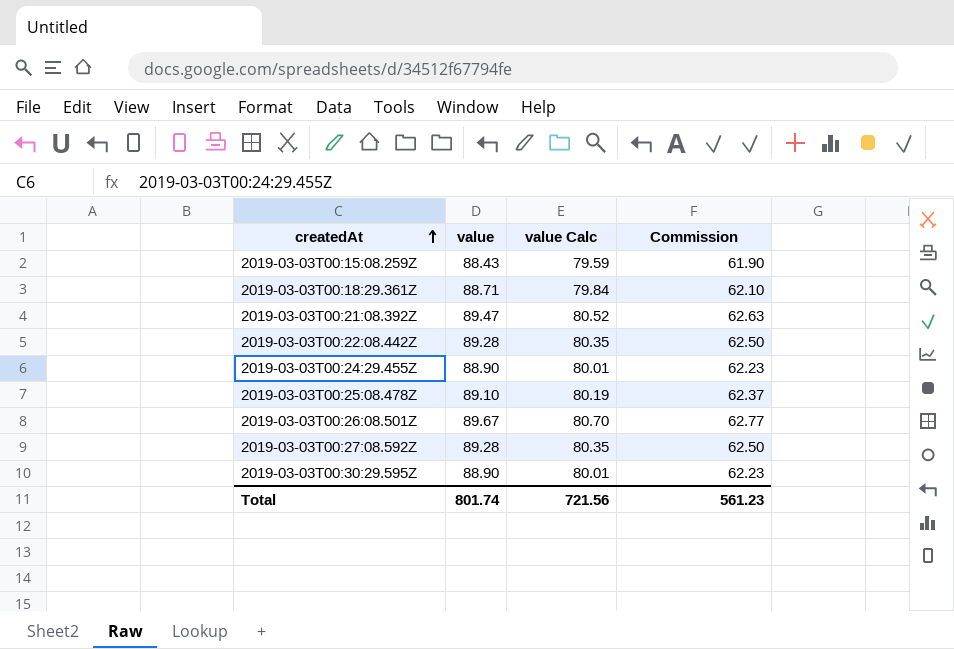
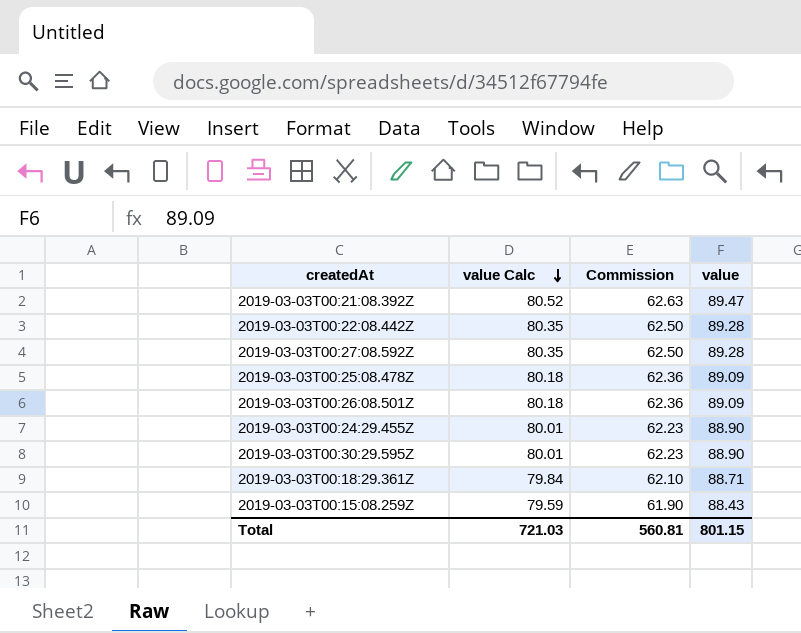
row order: createdAt ascending -> value Calc descending
column value | position: 2 -> 4
2019-03-03T00:25:08.478Z | value Calc: 80.19 -> 80.18
2019-03-03T00:25:08.478Z | Commission: 62.37 -> 62.36
2019-03-03T00:25:08.478Z | value: 89.10 -> 89.09
2019-03-03T00:26:08.501Z | value Calc: 80.70 -> 80.18
2019-03-03T00:26:08.501Z | Commission: 62.77 -> 62.36
2019-03-03T00:26:08.501Z | value: 89.67 -> 89.09
Total | value Calc: 721.56 -> 721.03
Total | Commission: 561.23 -> 560.81
Total | value: 801.74 -> 801.15

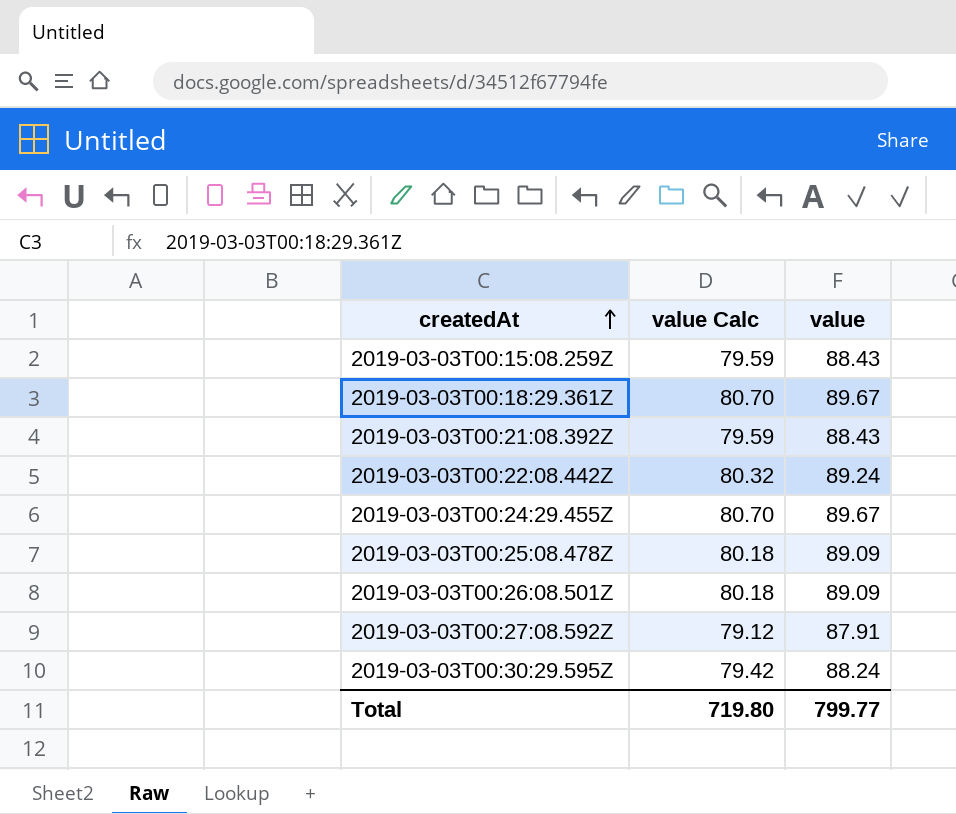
row order: value Calc descending -> createdAt ascending
column Commission | formula: [value] * 0.7 -> none
2019-03-03T00:18:29.361Z | value Calc: 79.84 -> 80.70
2019-03-03T00:18:29.361Z | value: 88.71 -> 89.67
2019-03-03T00:21:08.392Z | value Calc: 80.52 -> 79.59
2019-03-03T00:21:08.392Z | value: 89.47 -> 88.43
2019-03-03T00:22:08.442Z | value Calc: 80.35 -> 80.32
2019-03-03T00:22:08.442Z | value: 89.28 -> 89.24
2019-03-03T00:24:29.455Z | value Calc: 80.01 -> 80.70
2019-03-03T00:24:29.455Z | value: 88.90 -> 89.67
2019-03-03T00:27:08.592Z | value Calc: 80.35 -> 79.12
2019-03-03T00:27:08.592Z | value: 89.28 -> 87.91
2019-03-03T00:30:29.595Z | value Calc: 80.01 -> 79.42
2019-03-03T00:30:29.595Z | value: 88.90 -> 88.24
Total | value Calc: 721.03 -> 719.80
Total | value: 801.15 -> 799.77

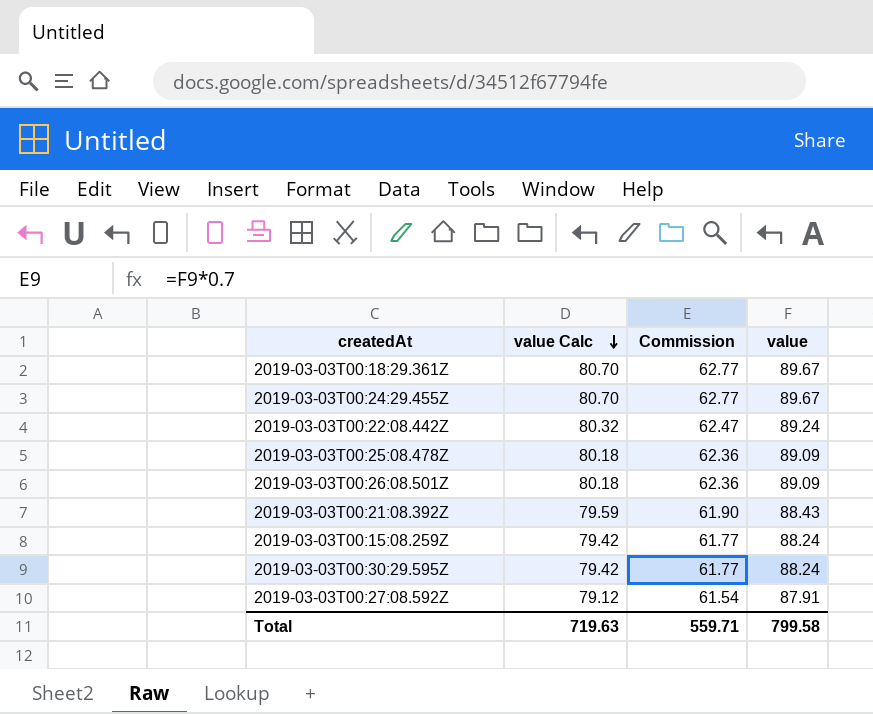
row order: createdAt ascending -> value Calc descending
column Commission | formula: none -> [value] * 0.7
2019-03-03T00:15:08.259Z | value Calc: 79.59 -> 79.42
2019-03-03T00:15:08.259Z | value: 88.43 -> 88.24
Total | value Calc: 719.80 -> 719.63
Total | value: 799.77 -> 799.58

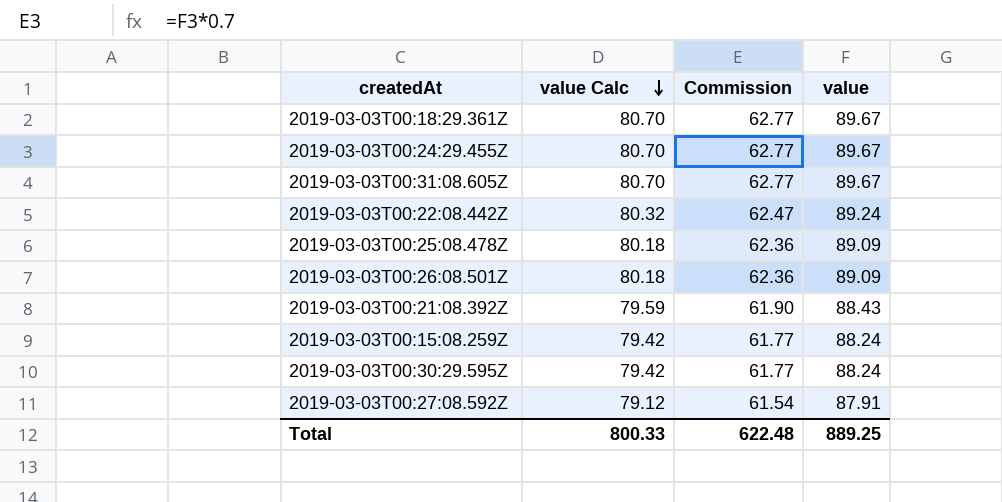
row 2019-03-03T00:31:08.605Z: none -> 80.70 | 62.77 | 89.67
Total | value Calc: 719.63 -> 800.33
Total | Commission: 559.71 -> 622.48
Total | value: 799.58 -> 889.25

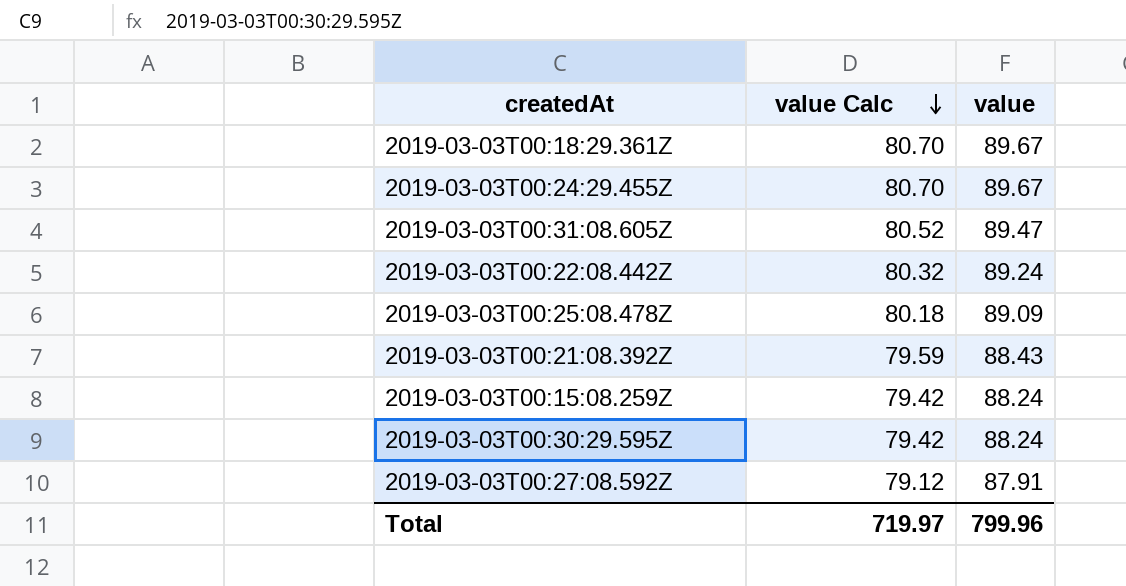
column Commission | formula: [value] * 0.7 -> none
row 2019-03-03T00:26:08.501Z: 80.18 | 62.36 | 89.09 -> none
2019-03-03T00:31:08.605Z | value Calc: 80.70 -> 80.52
2019-03-03T00:31:08.605Z | value: 89.67 -> 89.47
Total | value Calc: 800.33 -> 719.97
Total | value: 889.25 -> 799.96

